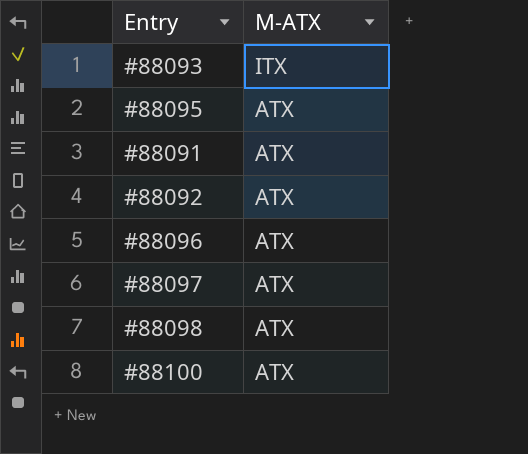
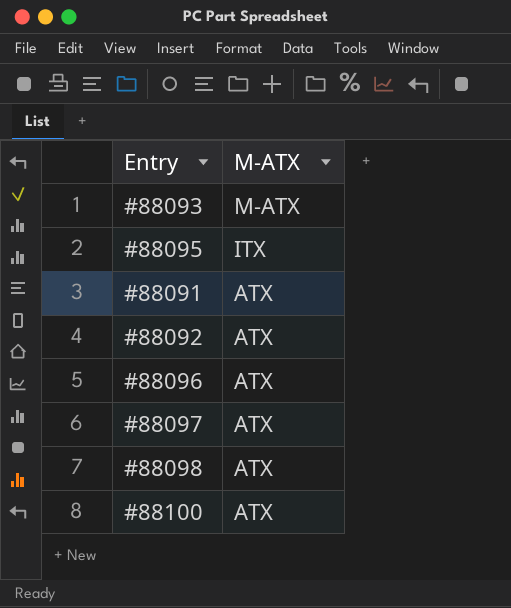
#88093 | M-ATX: ITX -> M-ATX
#88095 | M-ATX: ATX -> ITX

